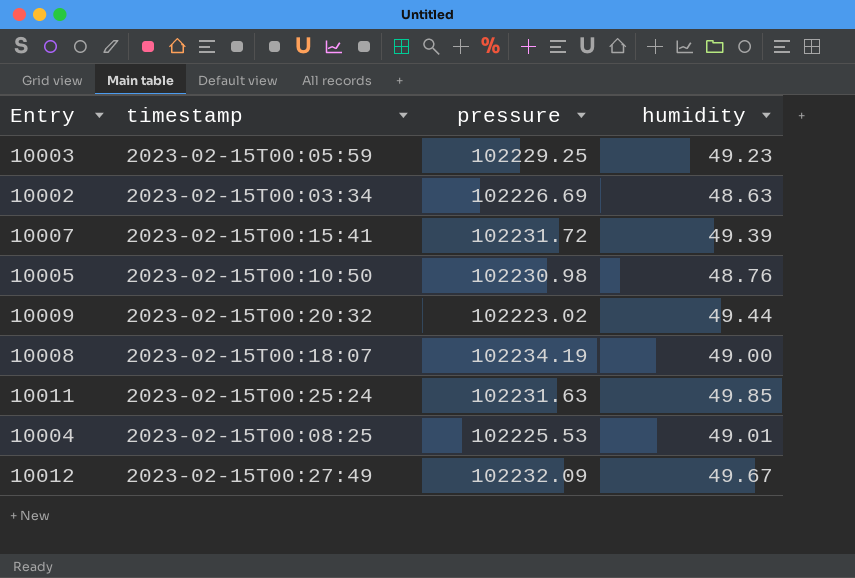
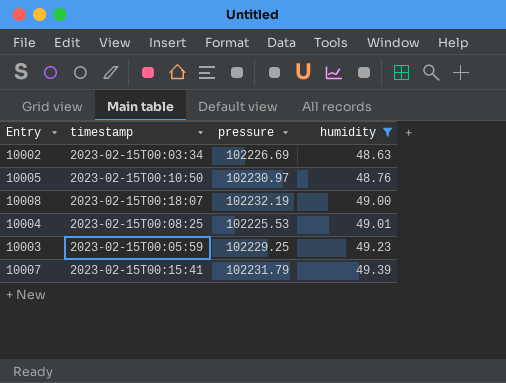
filter: none -> humidity <= 49.39
row order: none -> humidity ascending
10005 | pressure: 102230.98 -> 102230.97
10008 | pressure: 102234.19 -> 102232.19
10007 | pressure: 102231.72 -> 102231.79

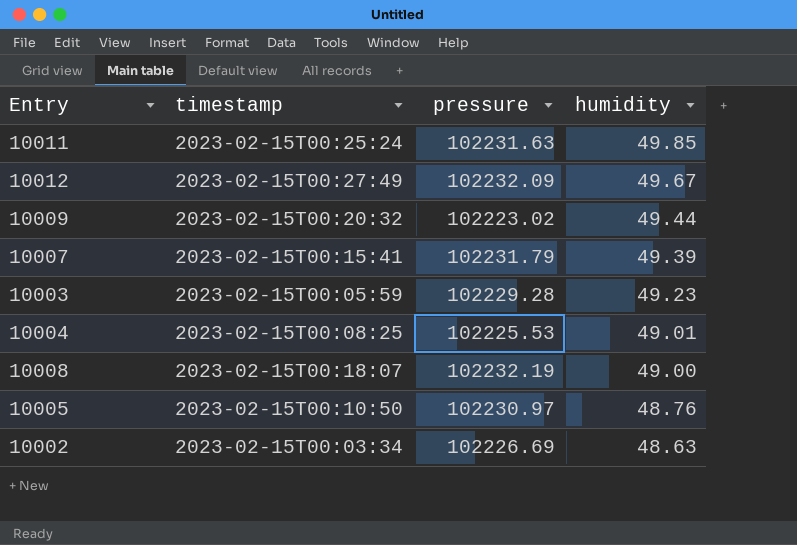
filter: humidity <= 49.39 -> none
row order: humidity ascending -> humidity descending
10003 | pressure: 102229.25 -> 102229.28

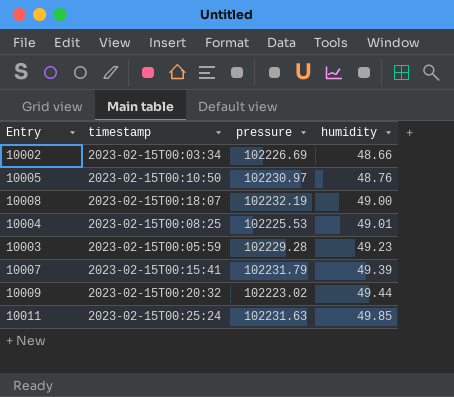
row order: humidity descending -> humidity ascending
row 10012: 2023-02-15T00:27:49 | 102232.09 | 49.67 -> none
10002 | humidity: 48.63 -> 48.66

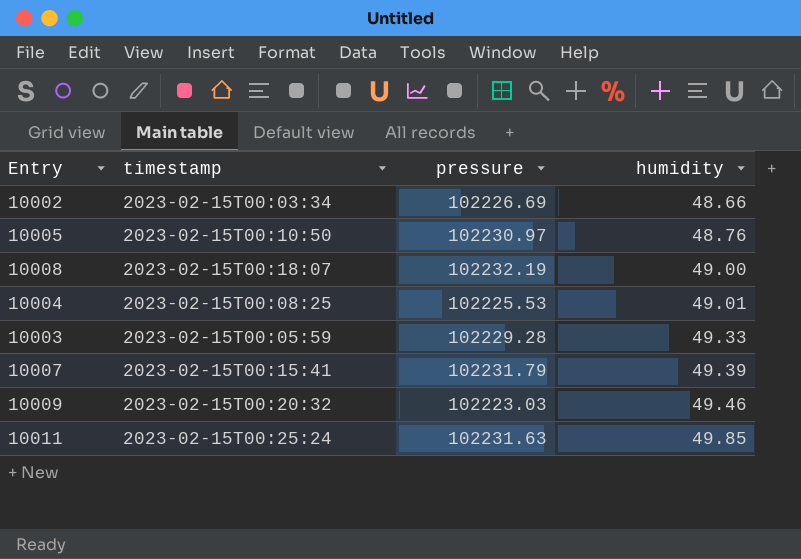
10003 | humidity: 49.23 -> 49.33
10009 | pressure: 102223.02 -> 102223.03
10009 | humidity: 49.44 -> 49.46

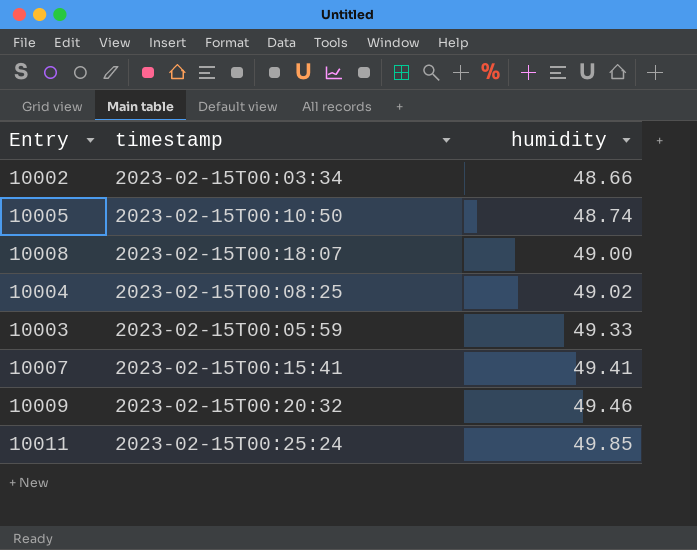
column pressure | position: 3 -> none
10005 | humidity: 48.76 -> 48.74
10004 | humidity: 49.01 -> 49.02
10007 | humidity: 49.39 -> 49.41

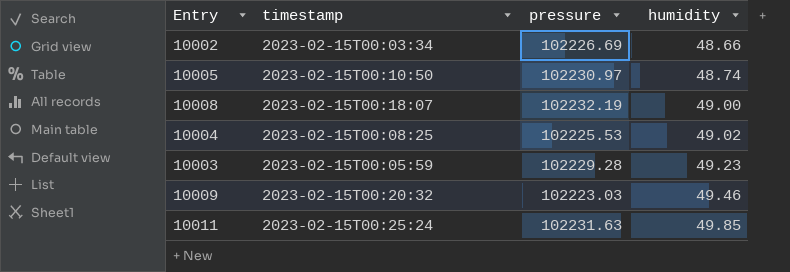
column pressure | position: none -> 3
row 10007: 2023-02-15T00:15:41 | 49.41 -> none
10003 | humidity: 49.33 -> 49.23

